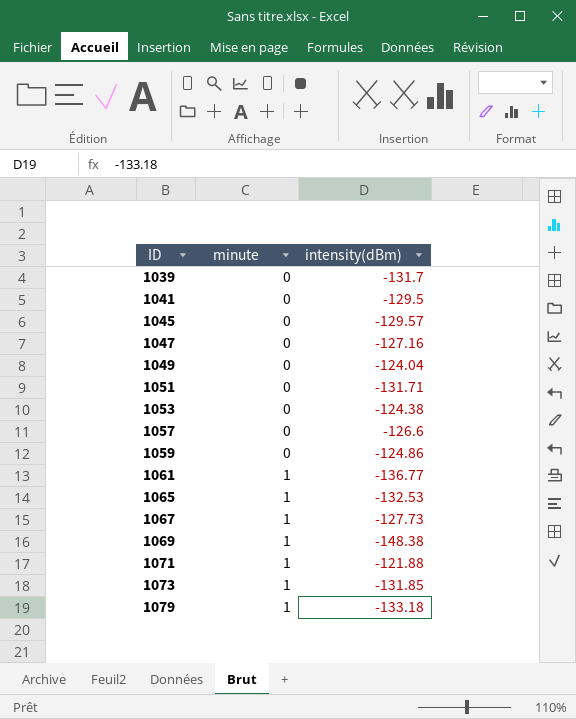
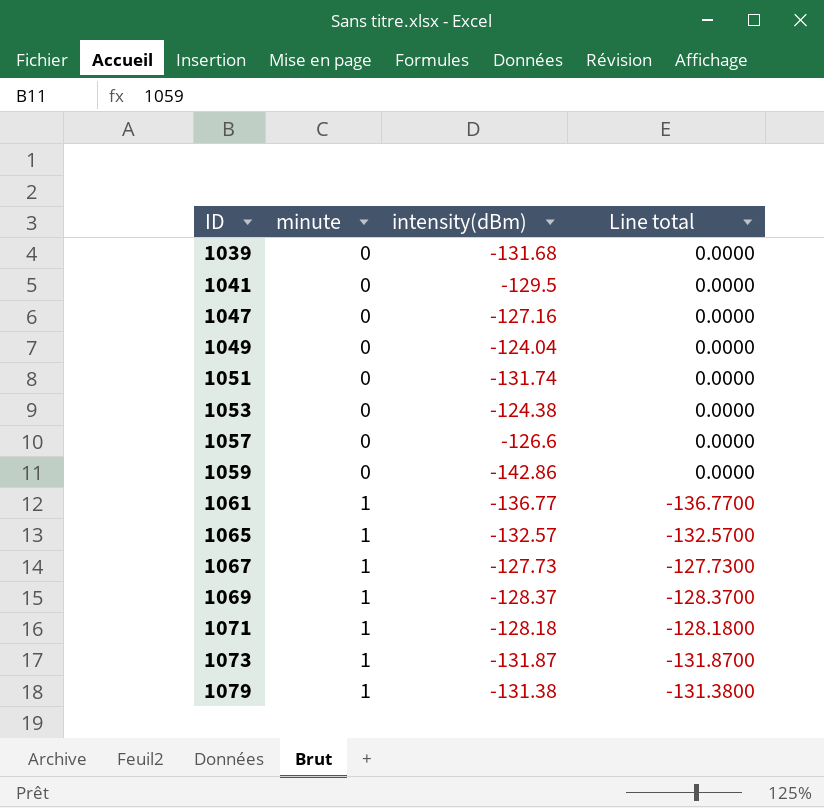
column Line total | formula: none -> [minute] * [intensity(dBm)]
row 1045: 0 | -129.57 -> none
1039 | intensity(dBm): -131.7 -> -131.68
1051 | intensity(dBm): -131.71 -> -131.74
1059 | intensity(dBm): -124.86 -> -142.86
1065 | intensity(dBm): -132.53 -> -132.57
1069 | intensity(dBm): -148.38 -> -128.37
1071 | intensity(dBm): -121.88 -> -128.18
1073 | intensity(dBm): -131.85 -> -131.87
1079 | intensity(dBm): -133.18 -> -131.38

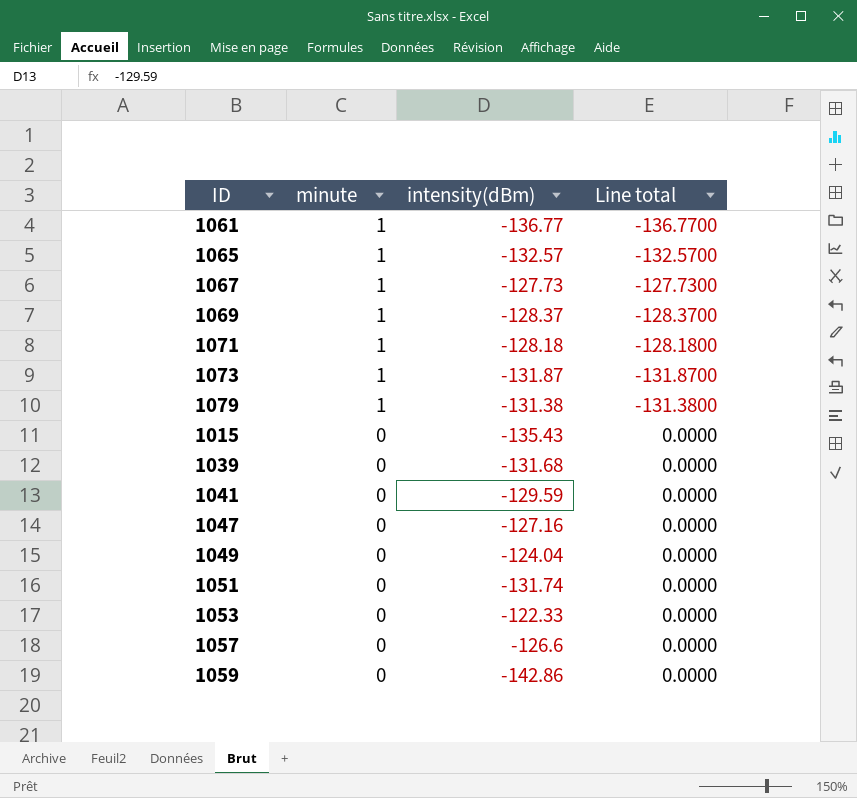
row order: ID ascending -> minute descending
row 1015: none -> 0 | -135.43 | 0.0000
1041 | intensity(dBm): -129.5 -> -129.59
1053 | intensity(dBm): -124.38 -> -122.33

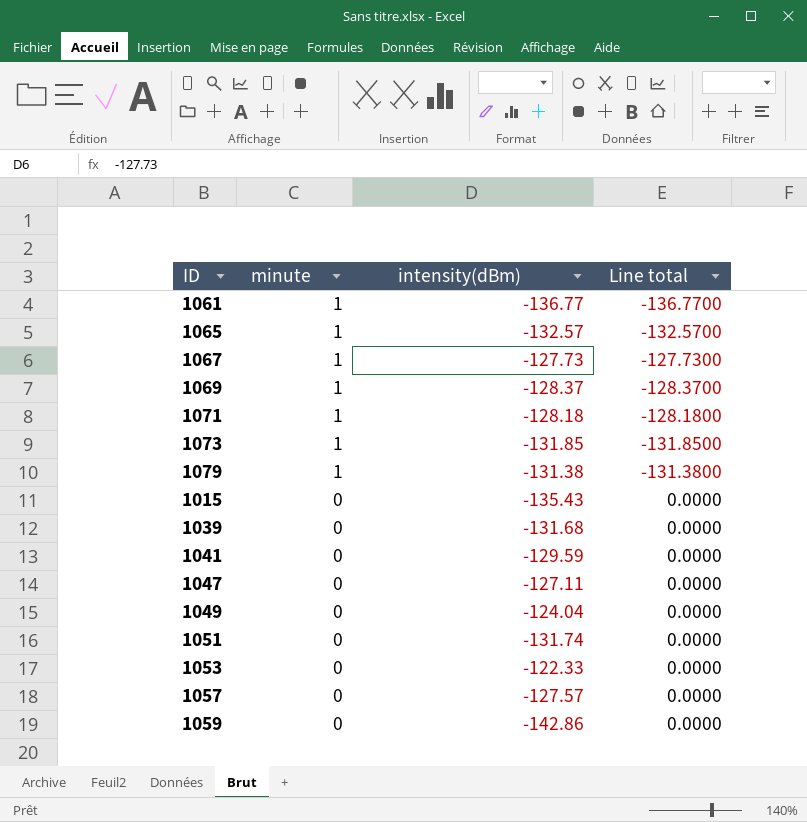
1073 | intensity(dBm): -131.87 -> -131.85
1073 | Line total: -131.8700 -> -131.8500
1047 | intensity(dBm): -127.16 -> -127.11
1057 | intensity(dBm): -126.6 -> -127.57

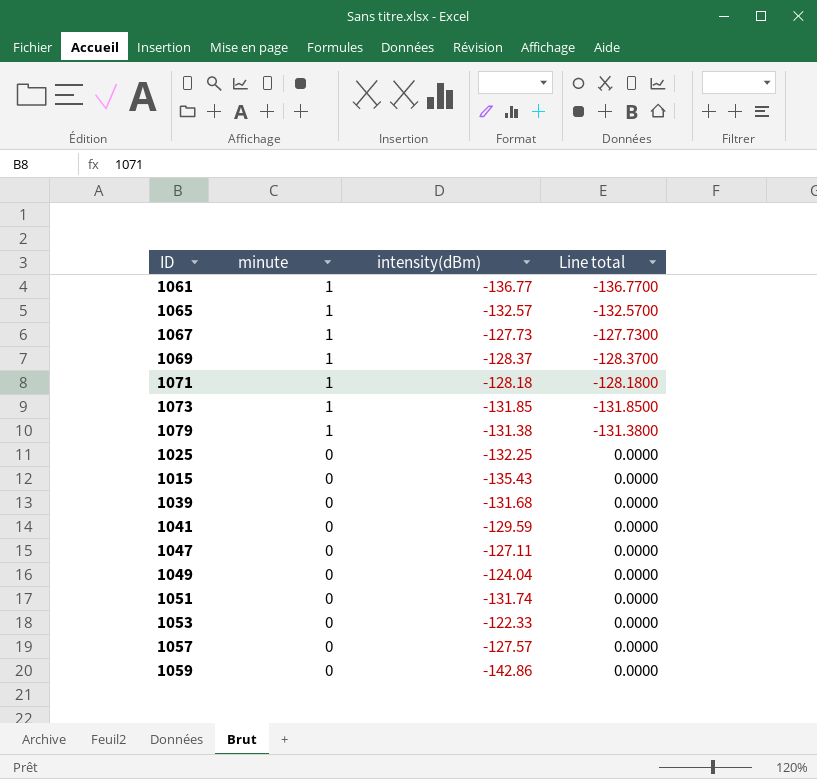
row 1025: none -> 0 | -132.25 | 0.0000

